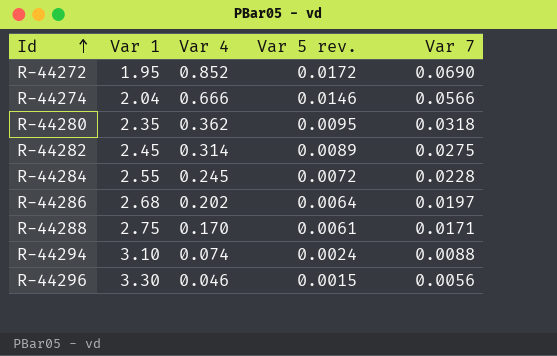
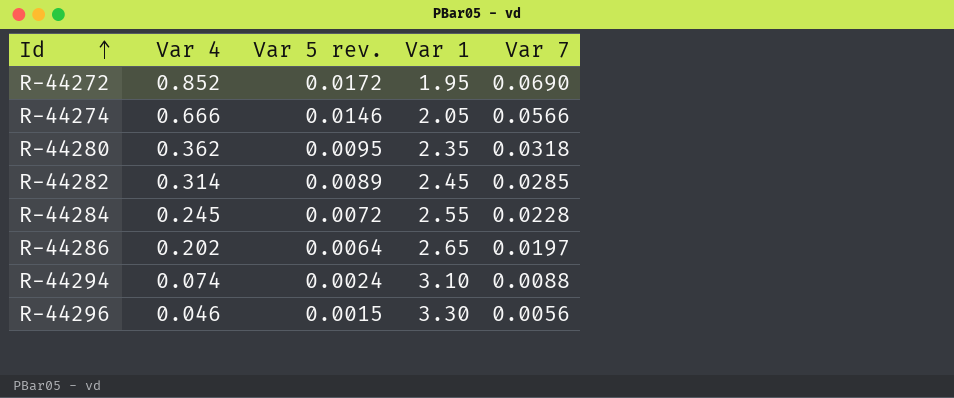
column Var 1 | position: 2 -> 4
row R-44288: 2.75 | 0.170 | 0.0061 | 0.0171 -> none
R-44274 | Var 1: 2.04 -> 2.05
R-44282 | Var 7: 0.0275 -> 0.0285
R-44286 | Var 1: 2.68 -> 2.65

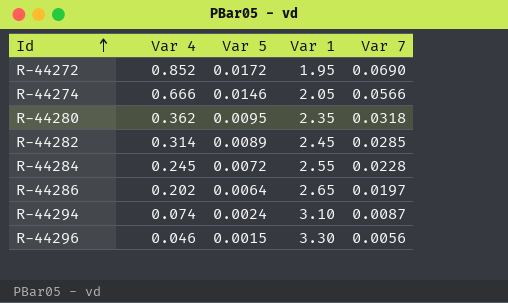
column name: Var 5 rev. -> Var 5
R-44294 | Var 7: 0.0088 -> 0.0087

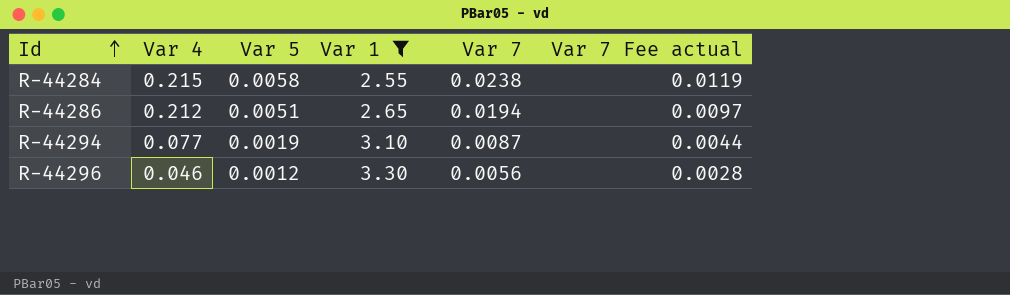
filter: none -> Var 1 >= 2.55
column Var 7 Fee actual | formula: none -> [Var 7] * 0.5
R-44284 | Var 4: 0.245 -> 0.215
R-44284 | Var 5: 0.0072 -> 0.0058
R-44284 | Var 7: 0.0228 -> 0.0238
R-44286 | Var 4: 0.202 -> 0.212
R-44286 | Var 5: 0.0064 -> 0.0051
R-44286 | Var 7: 0.0197 -> 0.0194
R-44294 | Var 4: 0.074 -> 0.077
R-44294 | Var 5: 0.0024 -> 0.0019
R-44296 | Var 5: 0.0015 -> 0.0012

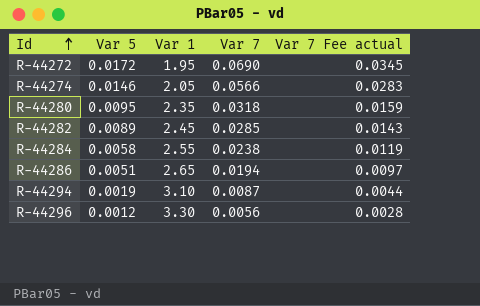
filter: Var 1 >= 2.55 -> none
column Var 4 | position: 2 -> none

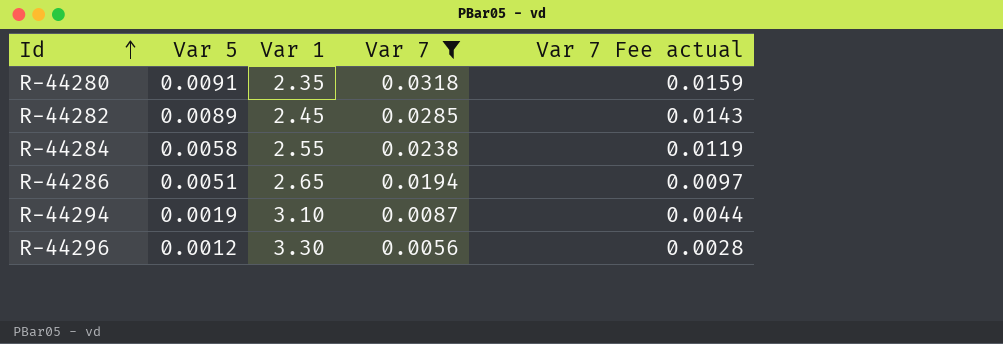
filter: none -> Var 7 <= 0.0318
R-44280 | Var 5: 0.0095 -> 0.0091

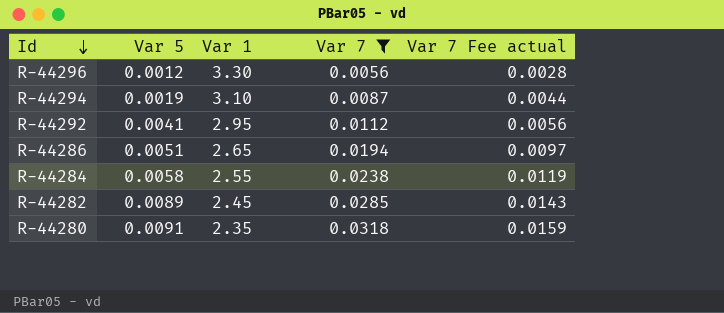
row order: Id ascending -> Id descending
row R-44292: none -> 0.0041 | 2.95 | 0.0112 | 0.0056

